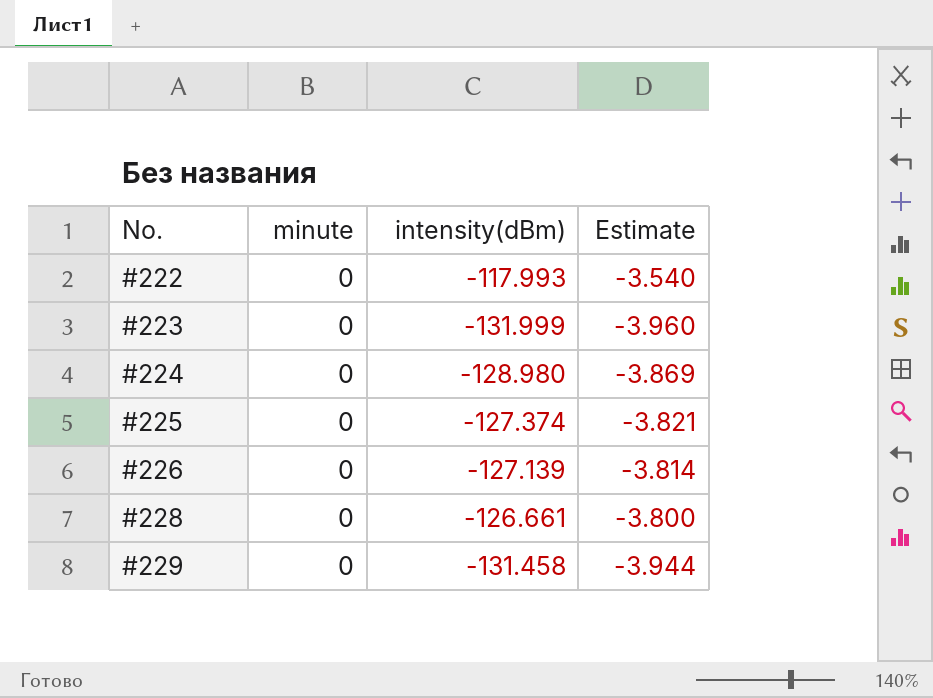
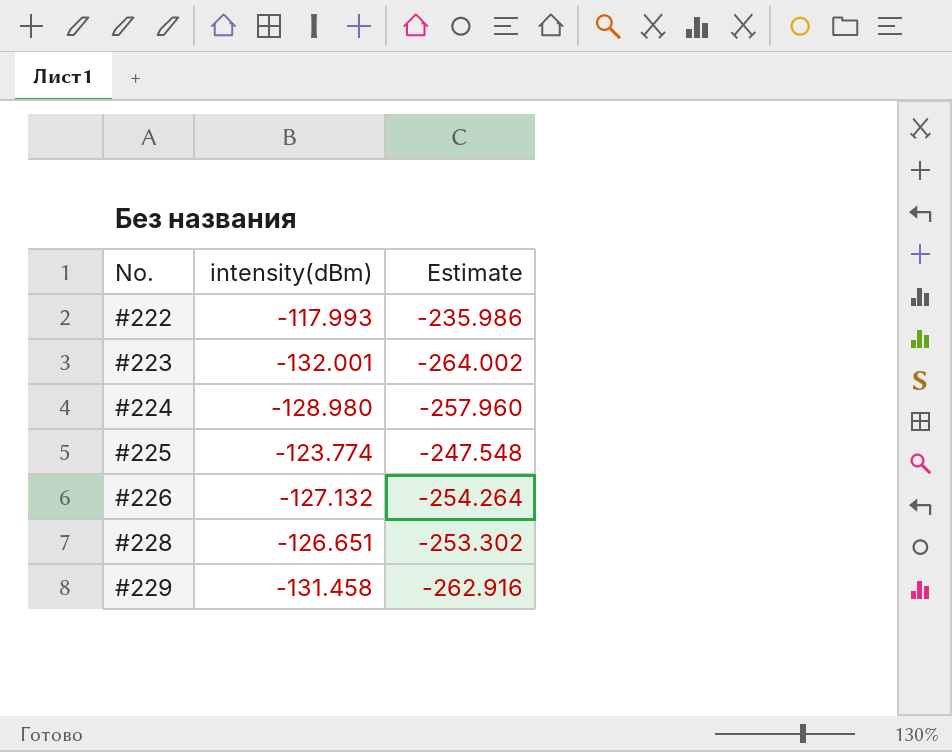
column minute | position: 2 -> none
column Estimate | formula: [intensity(dBm)] * 0.03 -> [intensity(dBm)] * 2
#223 | intensity(dBm): -131.999 -> -132.001
#225 | intensity(dBm): -127.374 -> -123.774
#226 | intensity(dBm): -127.139 -> -127.132
#228 | intensity(dBm): -126.661 -> -126.651

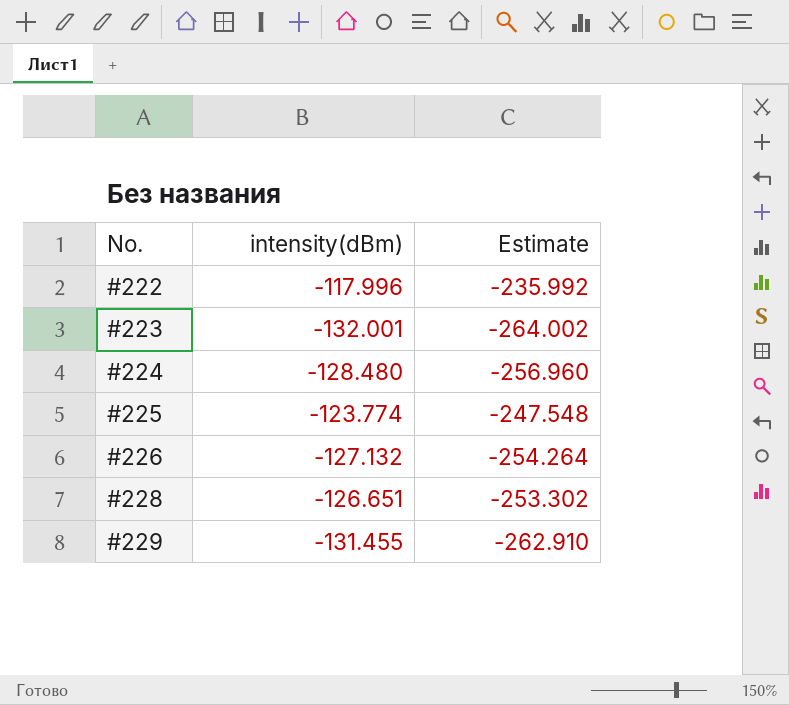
#222 | intensity(dBm): -117.993 -> -117.996
#222 | Estimate: -235.986 -> -235.992
#224 | intensity(dBm): -128.980 -> -128.480
#224 | Estimate: -257.960 -> -256.960
#229 | intensity(dBm): -131.458 -> -131.455
#229 | Estimate: -262.916 -> -262.910

